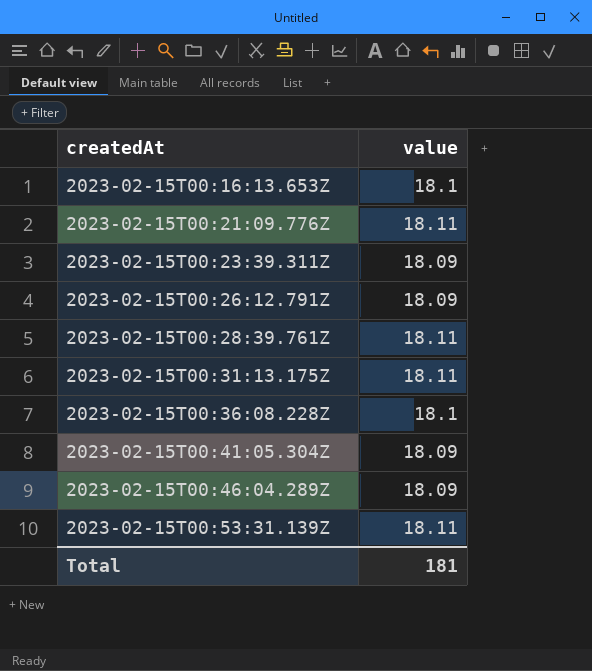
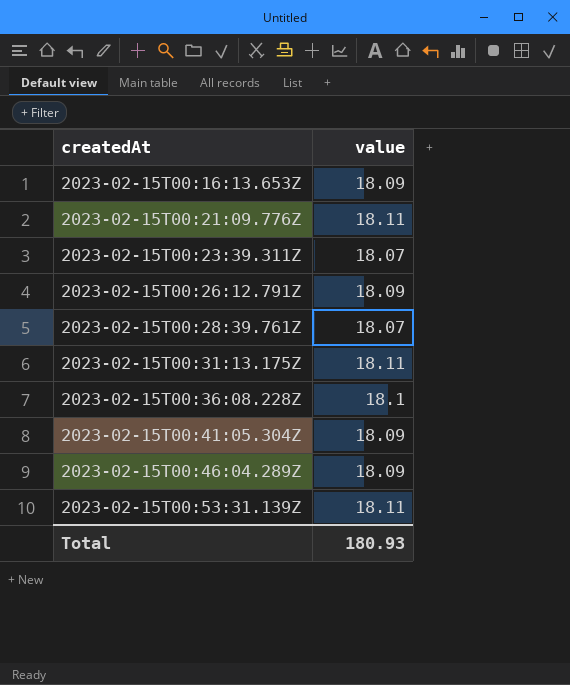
2023-02-15T00:16:13.653Z | value: 18.1 -> 18.09
2023-02-15T00:23:39.311Z | value: 18.09 -> 18.07
2023-02-15T00:28:39.761Z | value: 18.11 -> 18.07
Total | value: 181 -> 180.93

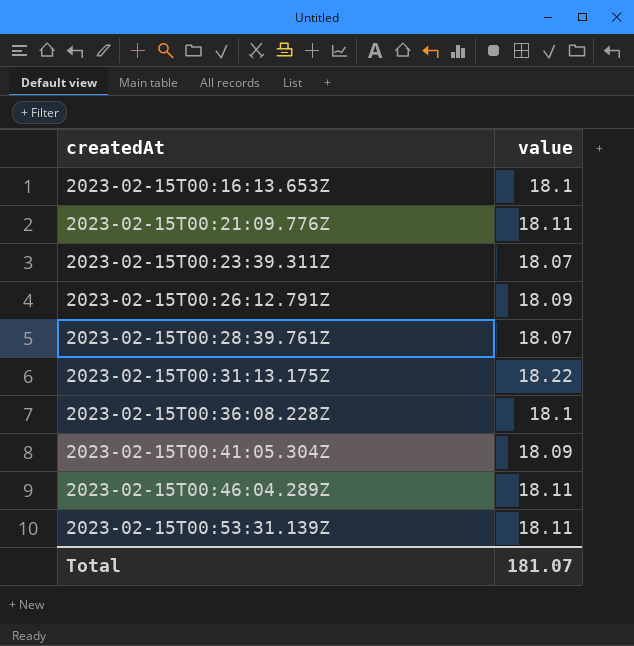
2023-02-15T00:16:13.653Z | value: 18.09 -> 18.1
2023-02-15T00:31:13.175Z | value: 18.11 -> 18.22
2023-02-15T00:46:04.289Z | value: 18.09 -> 18.11
Total | value: 180.93 -> 181.07

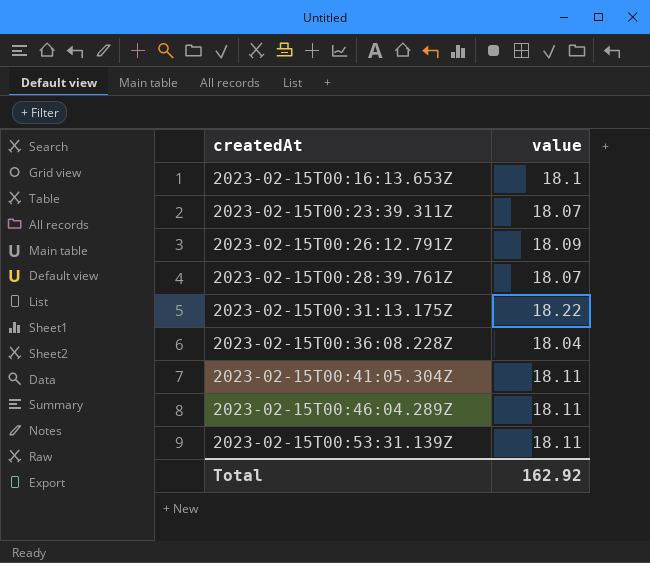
row 2023-02-15T00:21:09.776Z: 18.11 -> none
2023-02-15T00:36:08.228Z | value: 18.1 -> 18.04
2023-02-15T00:41:05.304Z | value: 18.09 -> 18.11
Total | value: 181.07 -> 162.92

